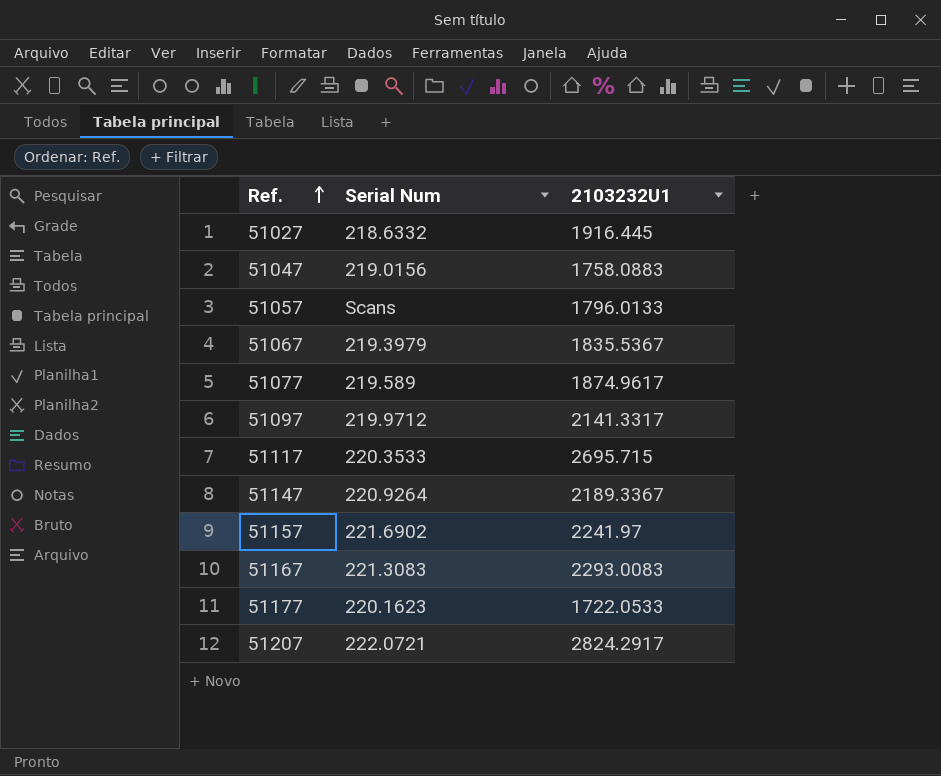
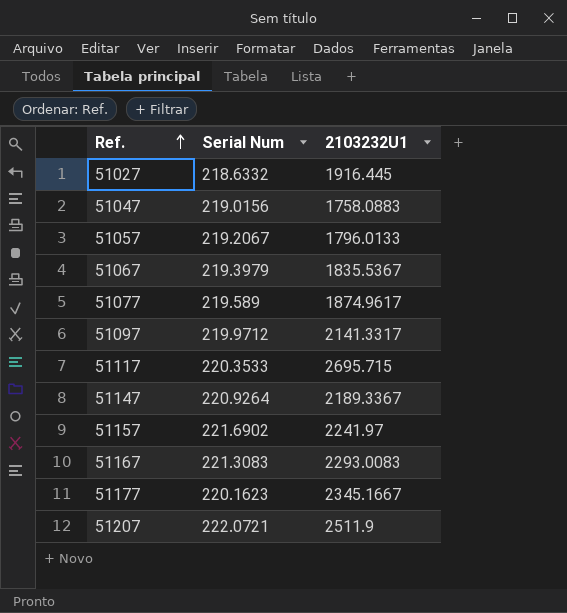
51057 | Serial Num: Scans -> 219.2067
51177 | 2103232U1: 1722.0533 -> 2345.1667
51207 | 2103232U1: 2824.2917 -> 2511.9

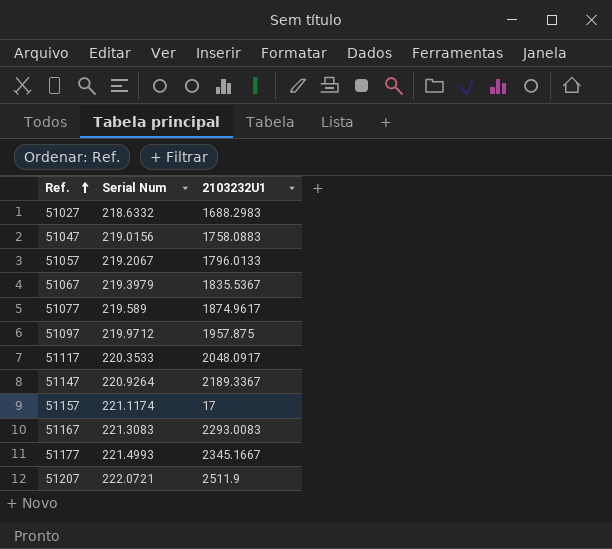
51027 | 2103232U1: 1916.445 -> 1688.2983
51097 | 2103232U1: 2141.3317 -> 1957.875
51117 | 2103232U1: 2695.715 -> 2048.0917
51157 | Serial Num: 221.6902 -> 221.1174
51157 | 2103232U1: 2241.97 -> 17
51177 | Serial Num: 220.1623 -> 221.4993

